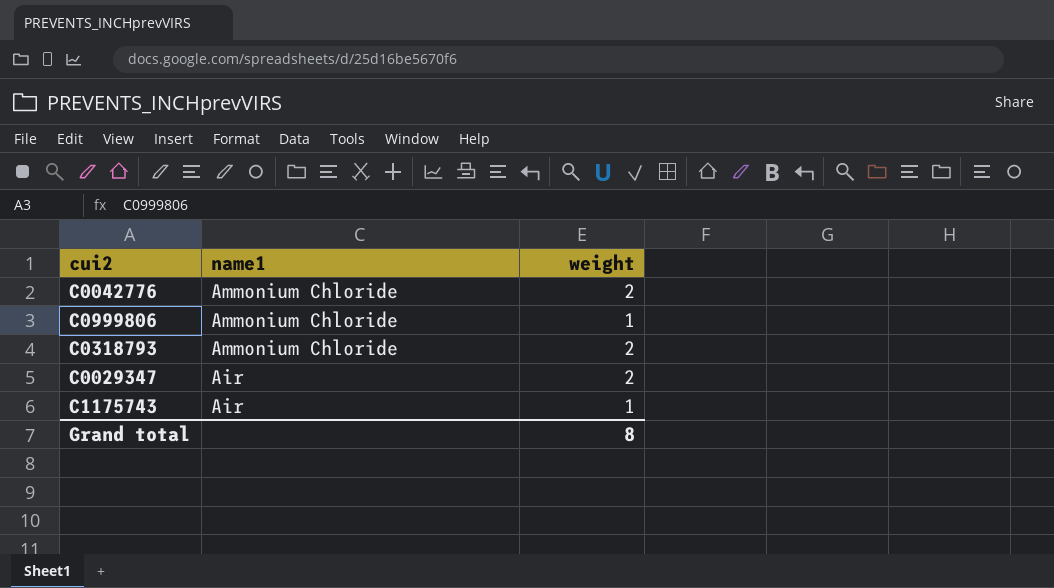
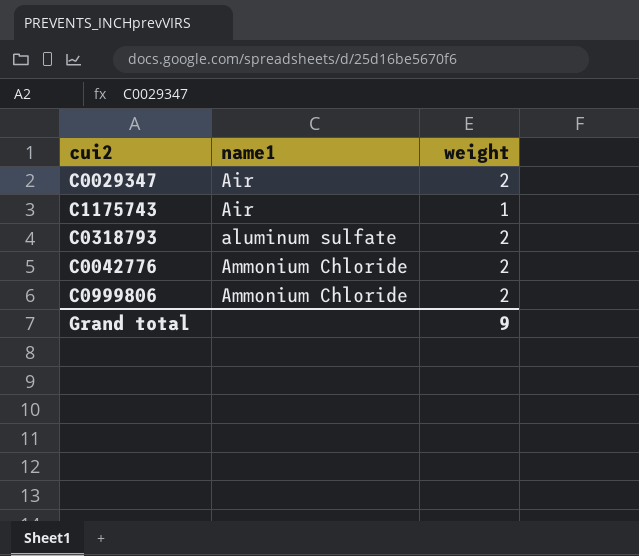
row order: name1 descending -> name1 ascending
C0318793 | name1: Ammonium Chloride -> aluminum sulfate
C0999806 | weight: 1 -> 2
Grand total | weight: 8 -> 9

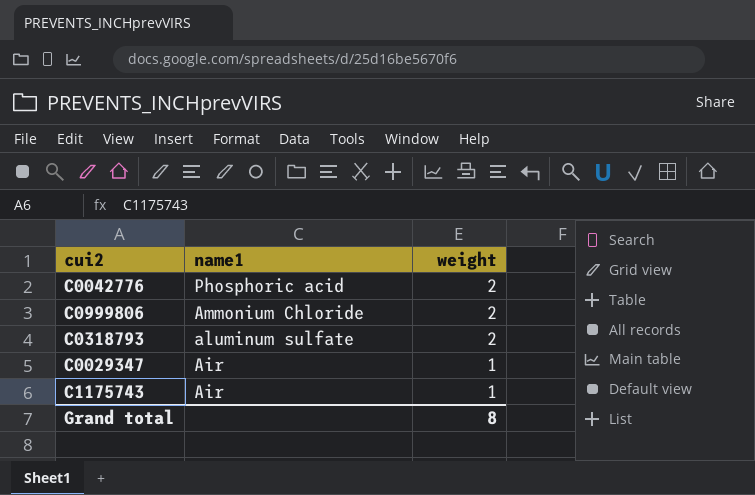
row order: name1 ascending -> name1 descending
C0042776 | name1: Ammonium Chloride -> Phosphoric acid
C0029347 | weight: 2 -> 1
Grand total | weight: 9 -> 8

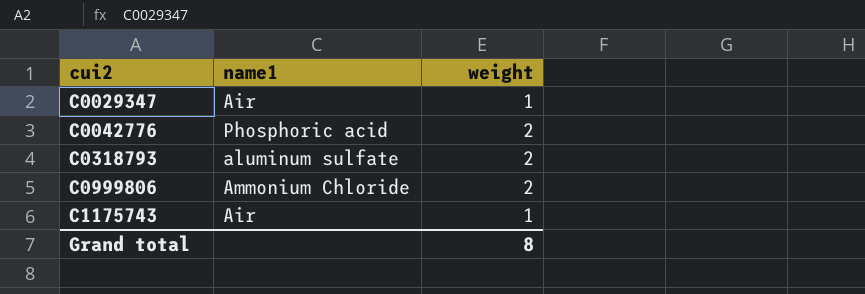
row order: name1 descending -> cui2 ascending

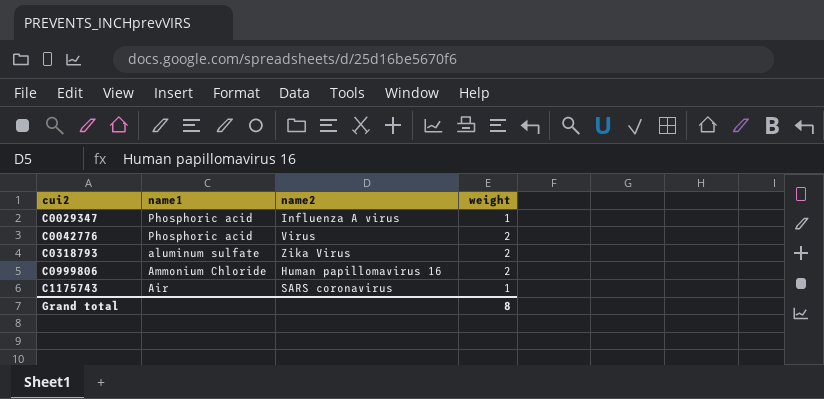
column name2 | position: none -> 3
C0029347 | name1: Air -> Phosphoric acid

